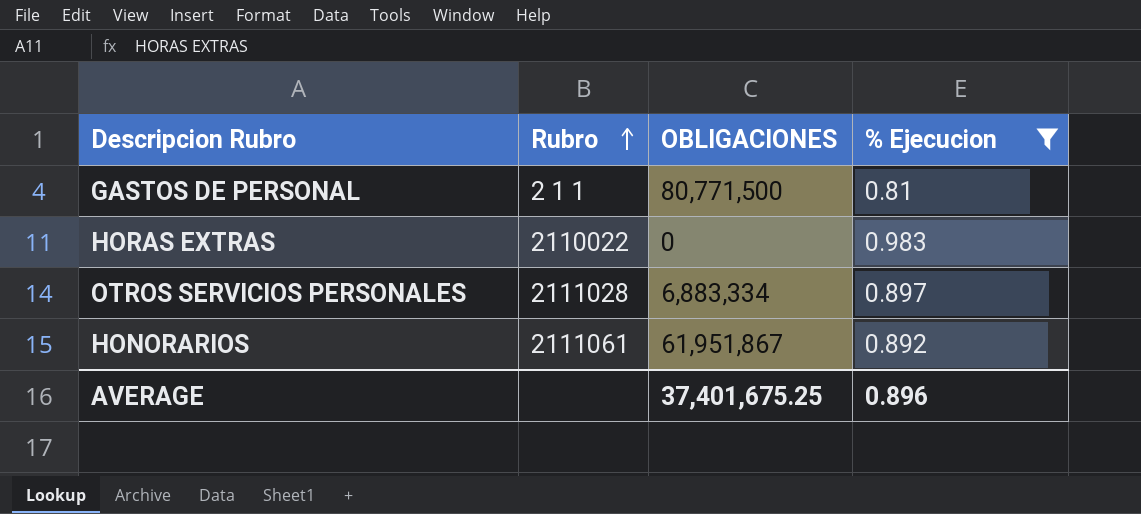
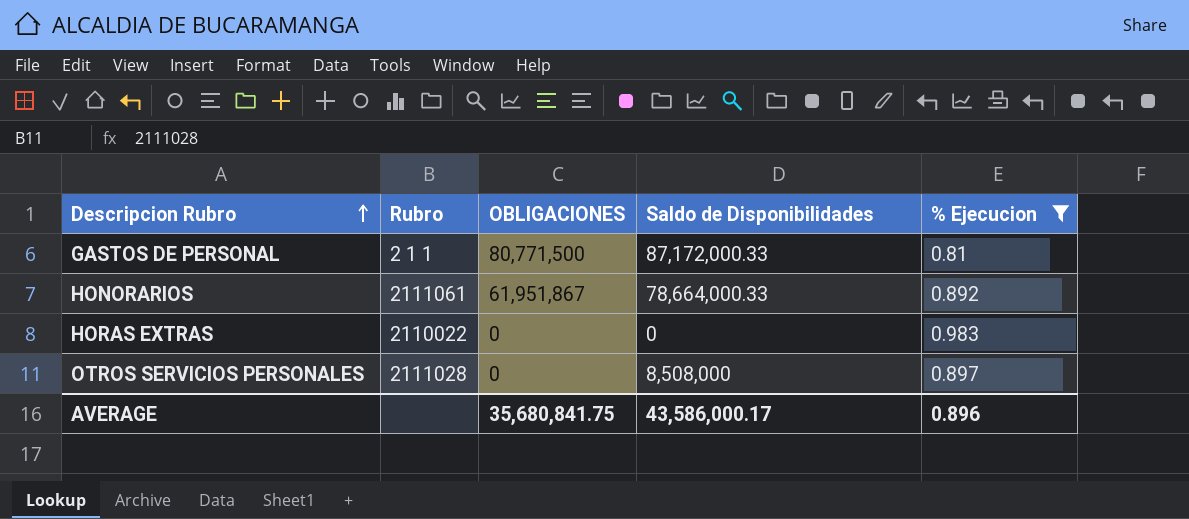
row order: Rubro ascending -> Descripcion Rubro ascending
column Saldo de Disponibilidades | position: none -> 4
OTROS SERVICIOS PERSONALES | OBLIGACIONES: 6,883,334 -> 0
AVERAGE | OBLIGACIONES: 37,401,675.25 -> 35,680,841.75

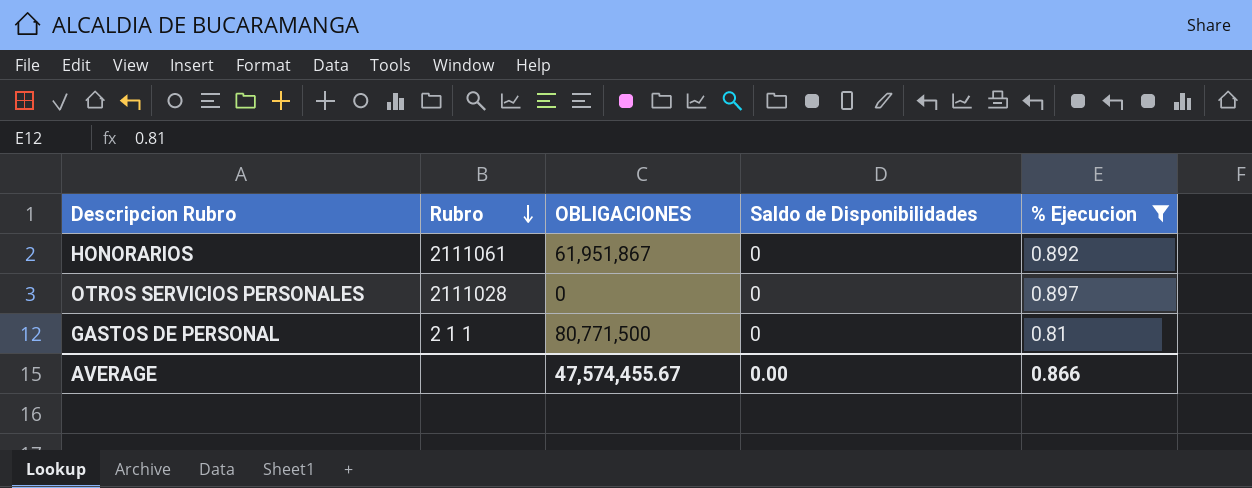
row order: Descripcion Rubro ascending -> Rubro descending
row HORAS EXTRAS: 2110022 | 0 | 0 | 0.983 -> none
HONORARIOS | Saldo de Disponibilidades: 78,664,000.33 -> 0
OTROS SERVICIOS PERSONALES | Saldo de Disponibilidades: 8,508,000 -> 0
GASTOS DE PERSONAL | Saldo de Disponibilidades: 87,172,000.33 -> 0
AVERAGE | OBLIGACIONES: 35,680,841.75 -> 47,574,455.67
AVERAGE | Saldo de Disponibilidades: 43,586,000.17 -> 0.00
AVERAGE | % Ejecucion: 0.896 -> 0.866

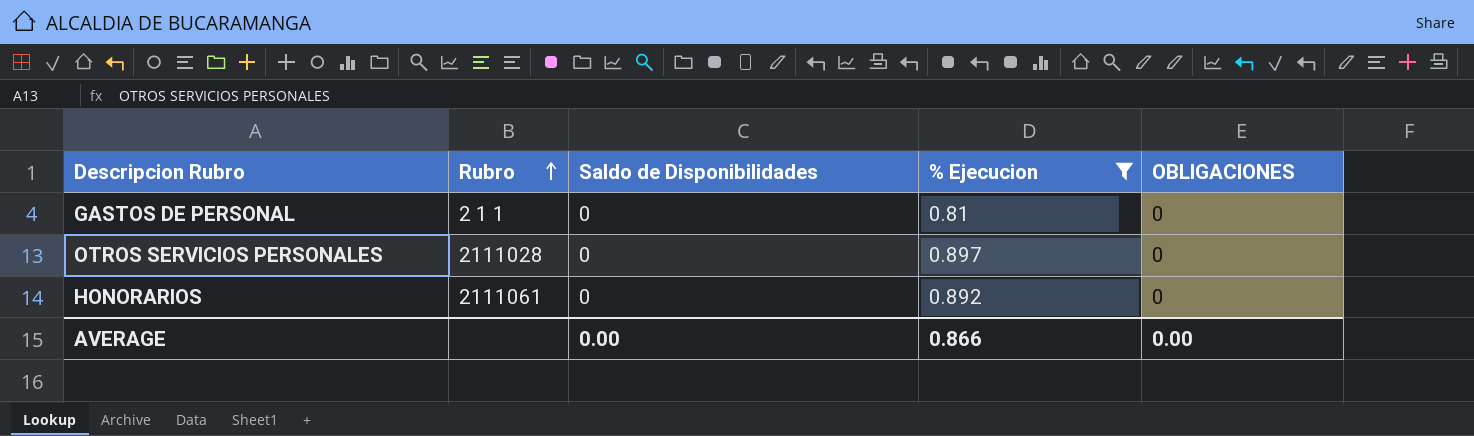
row order: Rubro descending -> Rubro ascending
column OBLIGACIONES | position: 3 -> 5
GASTOS DE PERSONAL | OBLIGACIONES: 80,771,500 -> 0
HONORARIOS | OBLIGACIONES: 61,951,867 -> 0
AVERAGE | OBLIGACIONES: 47,574,455.67 -> 0.00

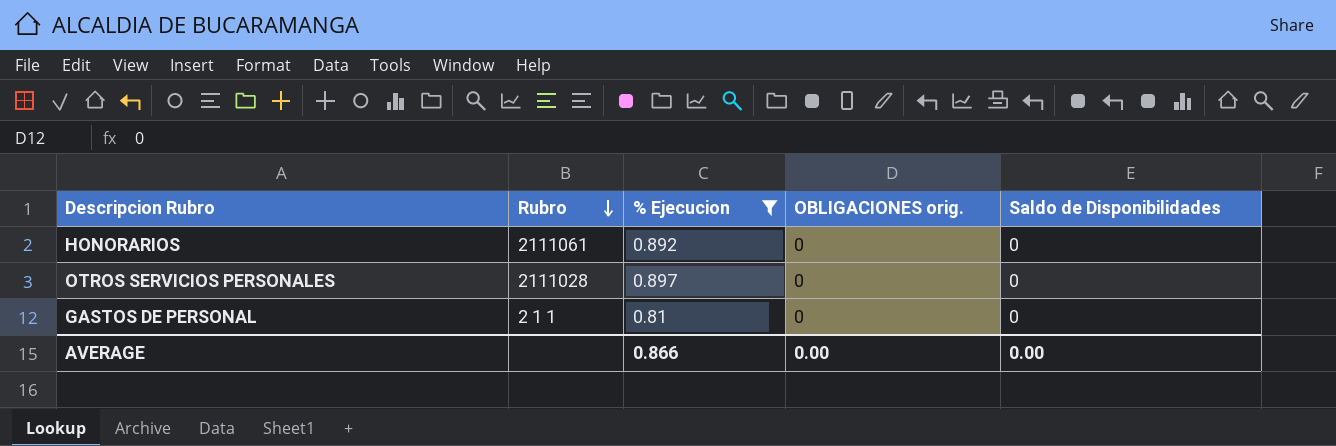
row order: Rubro ascending -> Rubro descending
column name: OBLIGACIONES -> OBLIGACIONES orig.
column Saldo de Disponibilidades | position: 3 -> 5

